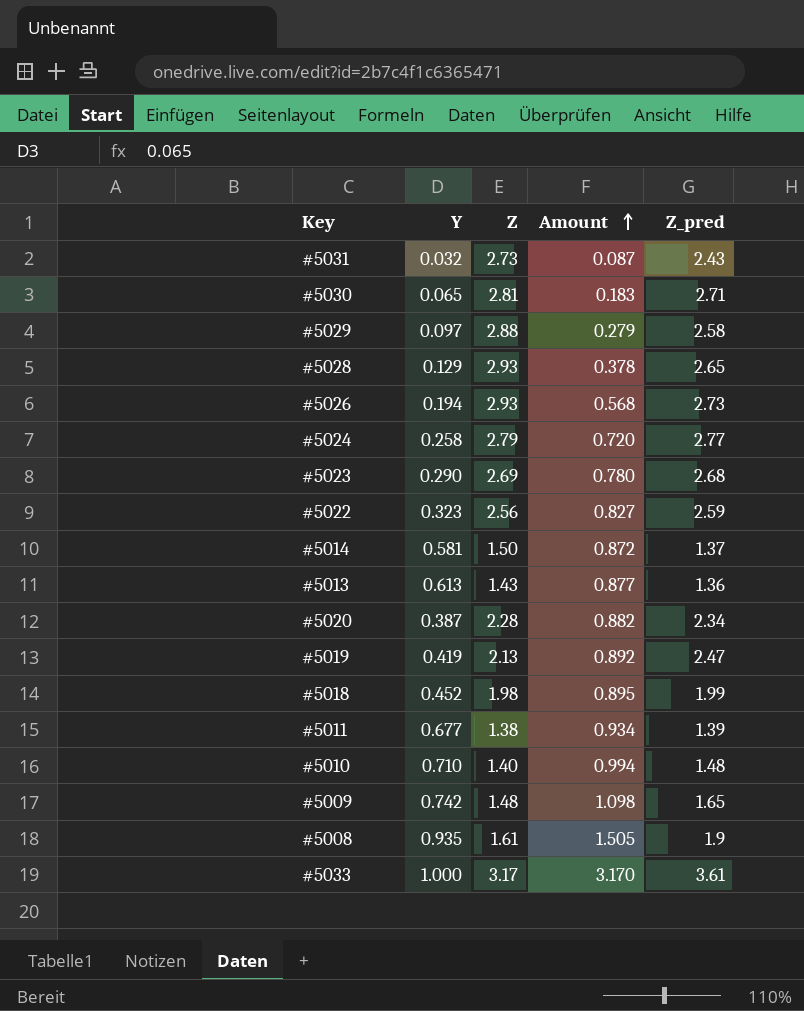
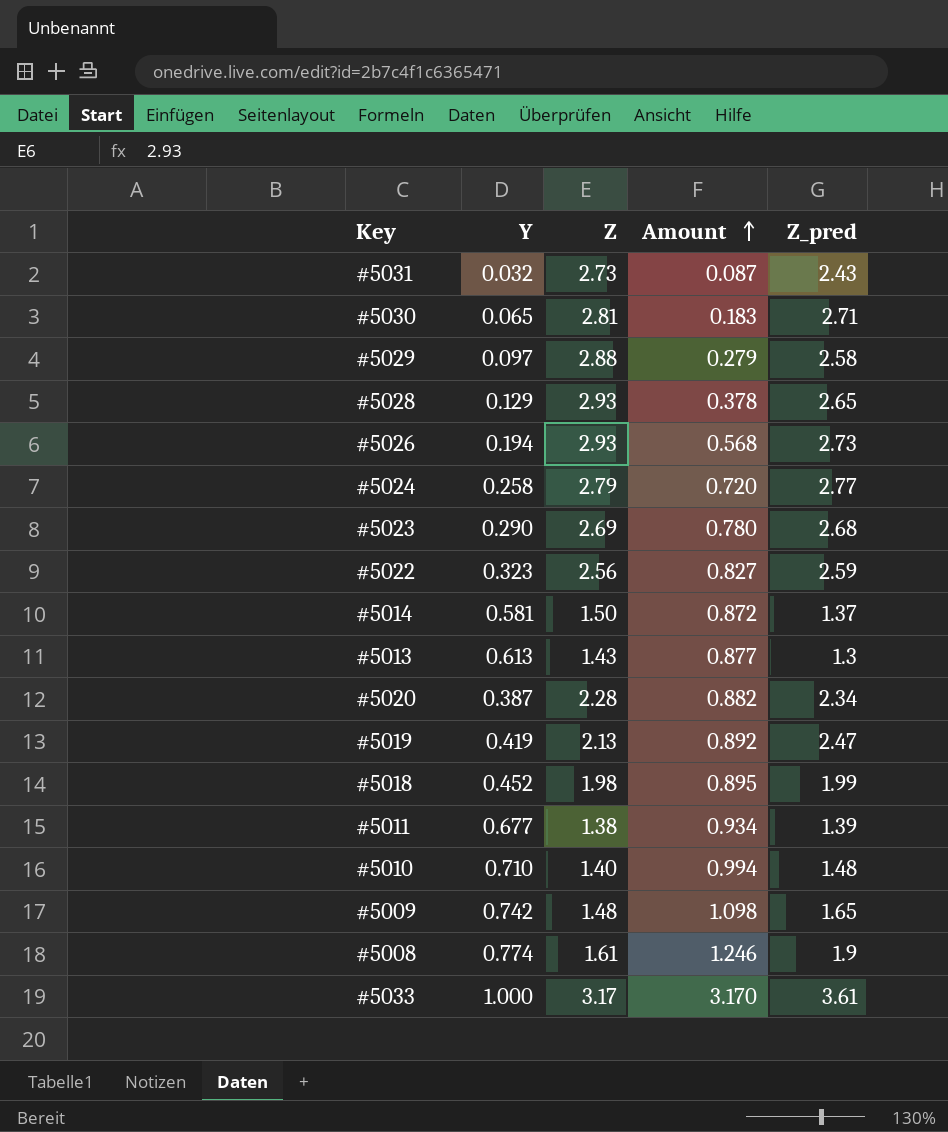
#5013 | Z_pred: 1.36 -> 1.3
#5008 | Y: 0.935 -> 0.774
#5008 | Amount: 1.505 -> 1.246

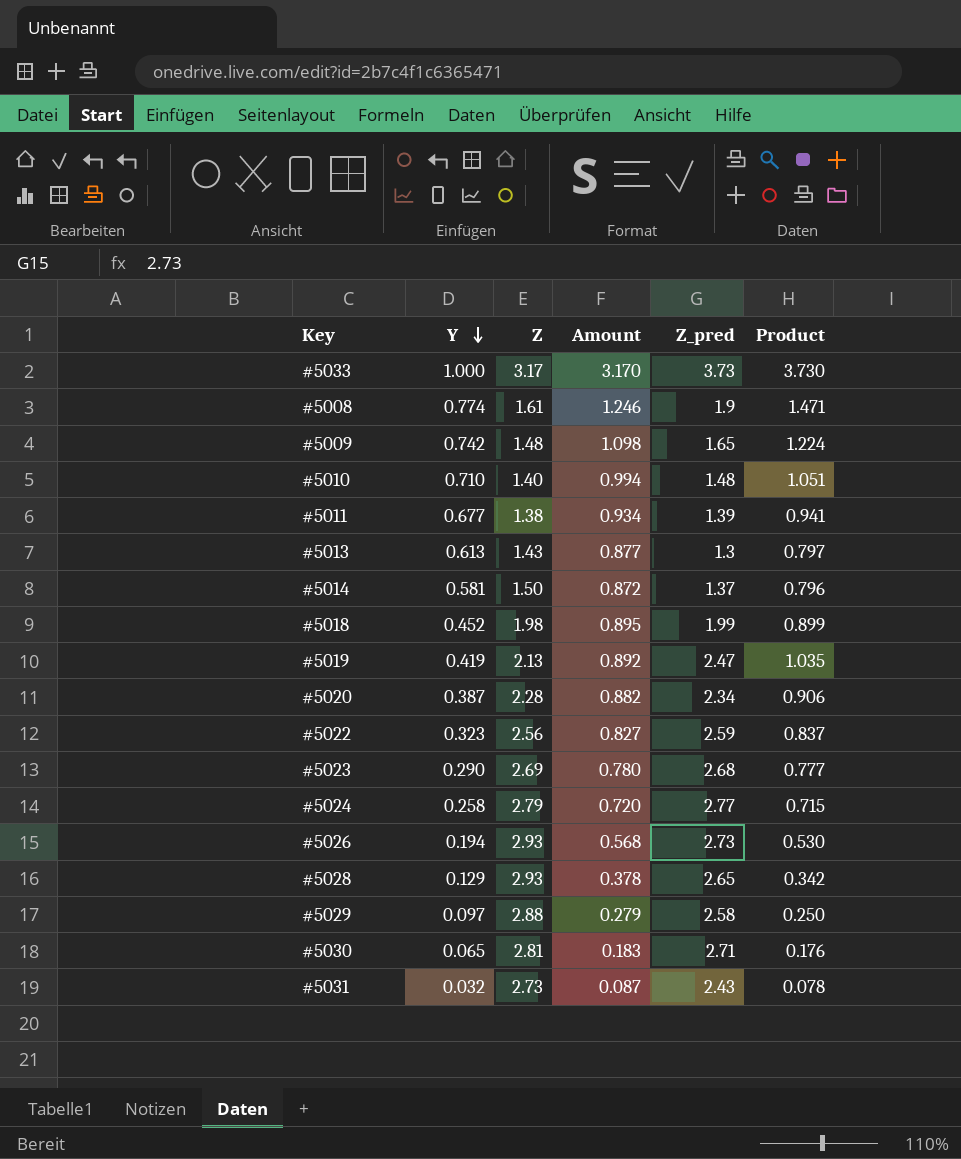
row order: Amount ascending -> Y descending
column Product | formula: none -> [Y] * [Z_pred]
#5033 | Z_pred: 3.61 -> 3.73

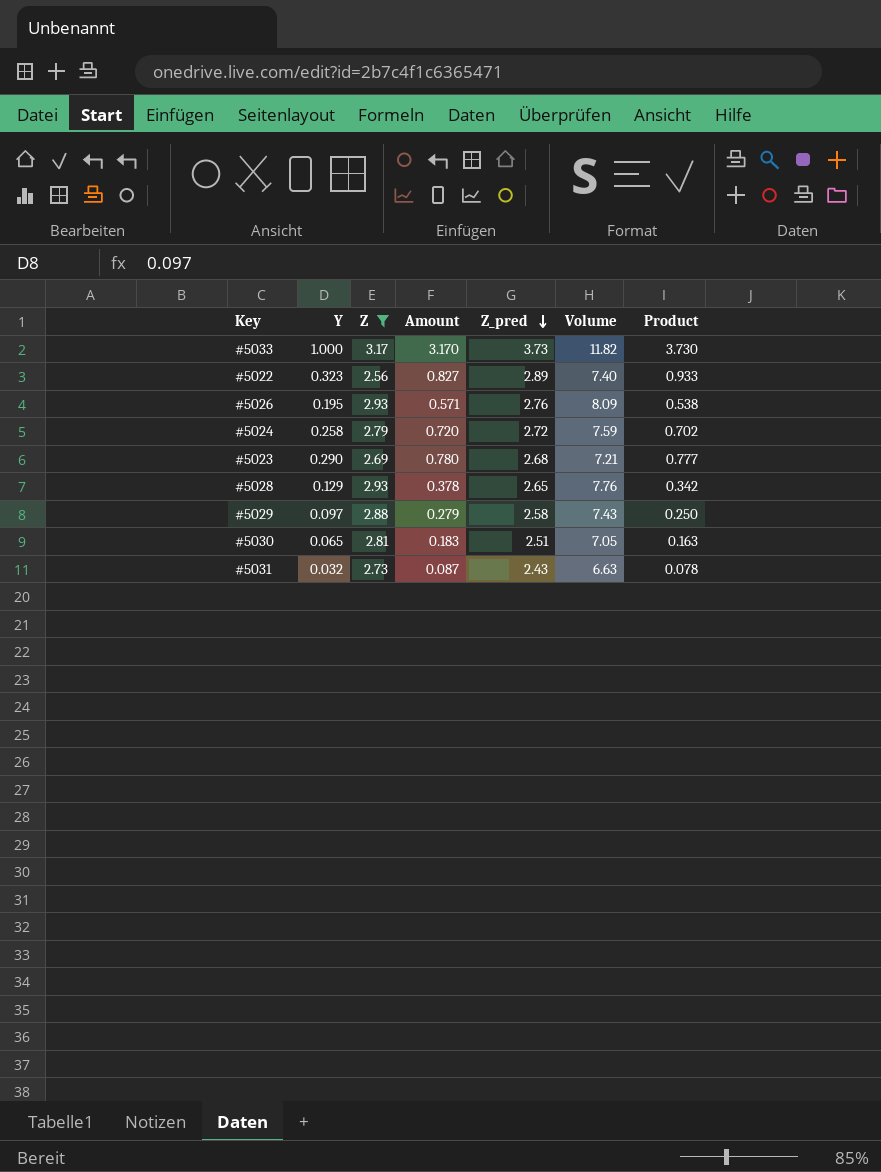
filter: none -> Z >= 2.56
row order: Y descending -> Z_pred descending
column Volume | formula: none -> [Z] * [Z_pred]
#5022 | Z_pred: 2.59 -> 2.89
#5022 | Product: 0.837 -> 0.933
#5026 | Y: 0.194 -> 0.195
#5026 | Amount: 0.568 -> 0.571
#5026 | Z_pred: 2.73 -> 2.76
#5026 | Product: 0.530 -> 0.538
#5024 | Z_pred: 2.77 -> 2.72
#5024 | Product: 0.715 -> 0.702
#5030 | Z_pred: 2.71 -> 2.51
#5030 | Product: 0.176 -> 0.163

